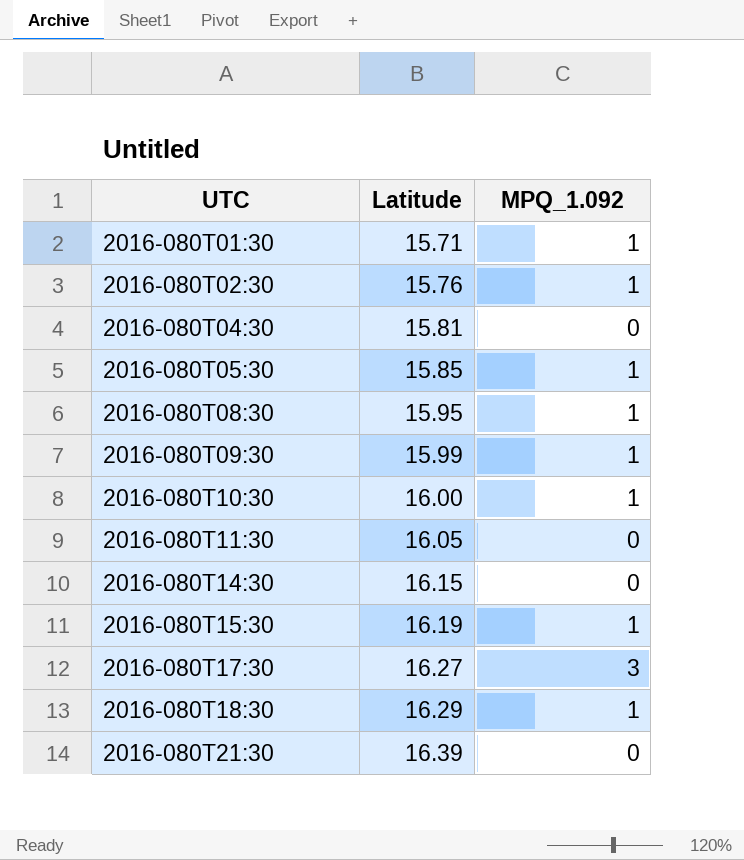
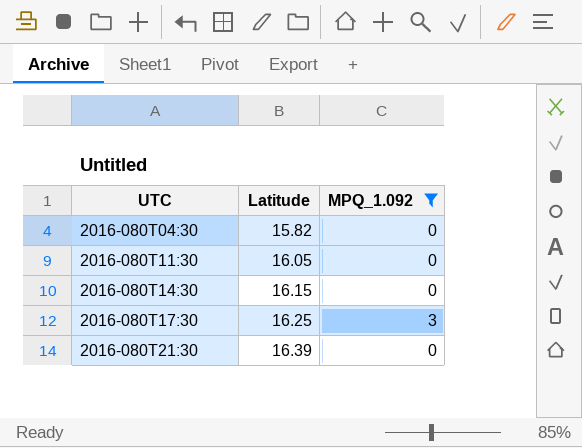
filter: none -> MPQ_1.092 != 1
2016-080T04:30 | Latitude: 15.81 -> 15.82
2016-080T17:30 | Latitude: 16.27 -> 16.25

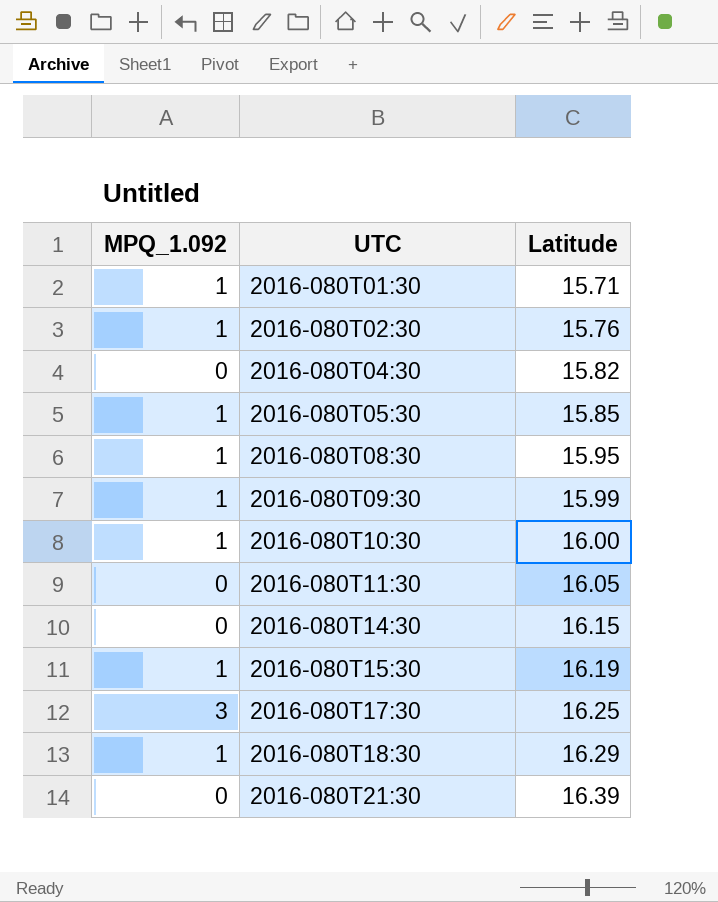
filter: MPQ_1.092 != 1 -> none
column MPQ_1.092 | position: 3 -> 1

